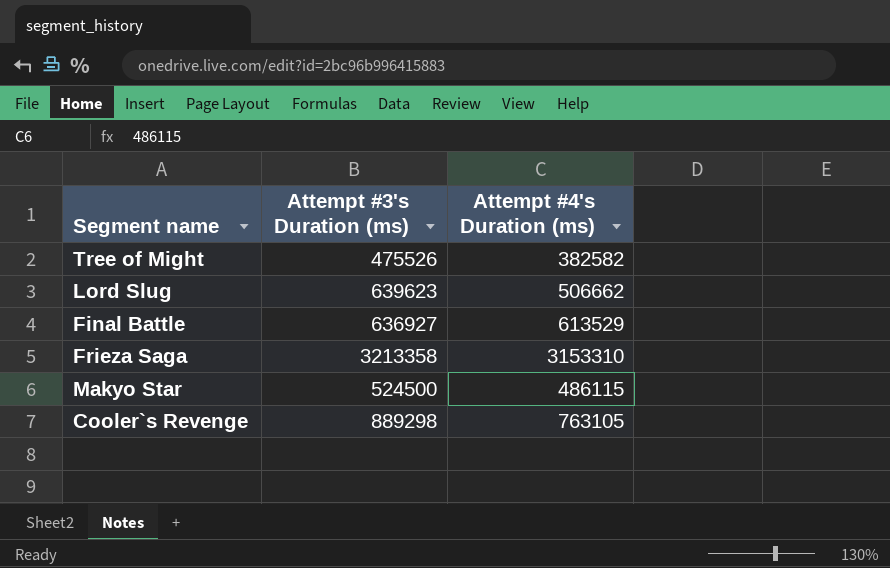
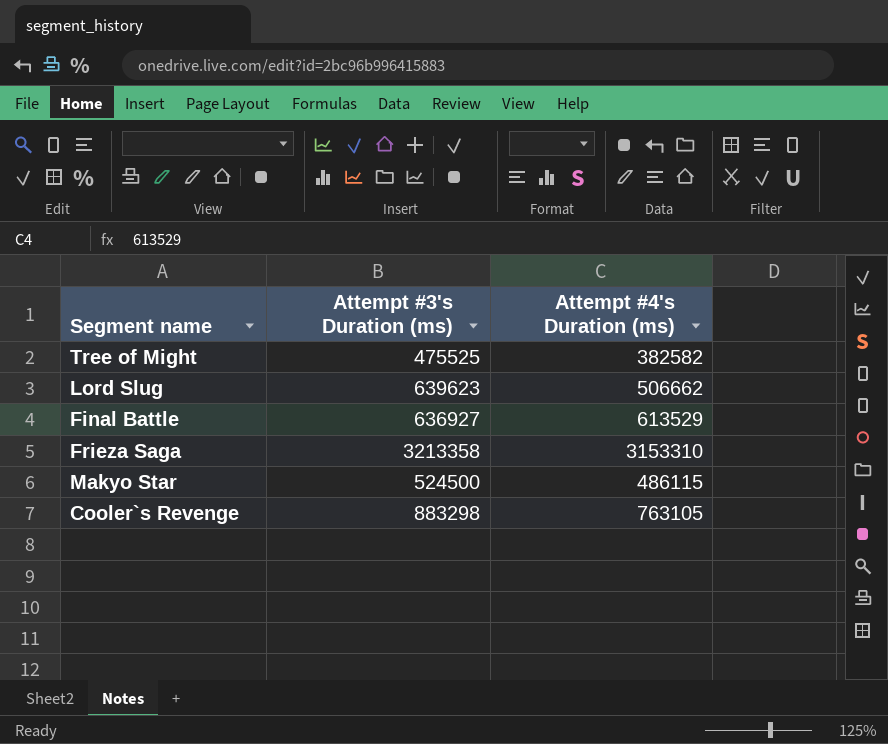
Tree of Might | Attempt #3's Duration (ms): 475526 -> 475525
Cooler`s Revenge | Attempt #3's Duration (ms): 889298 -> 883298

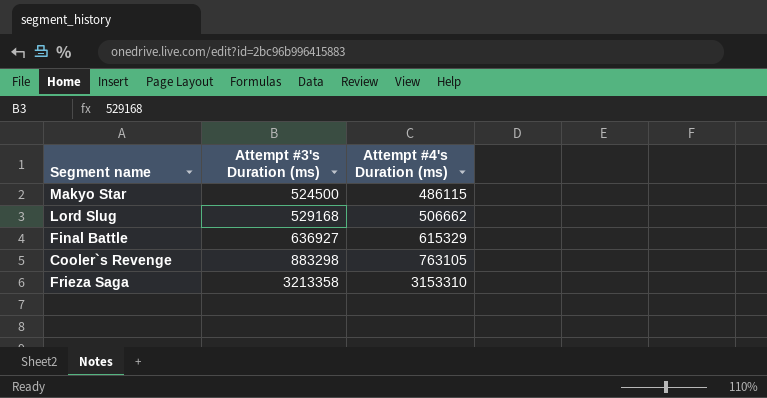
row order: none -> Attempt #3's Duration (ms) ascending
row Tree of Might: 475525 | 382582 -> none
Lord Slug | Attempt #3's Duration (ms): 639623 -> 529168
Final Battle | Attempt #4's Duration (ms): 613529 -> 615329

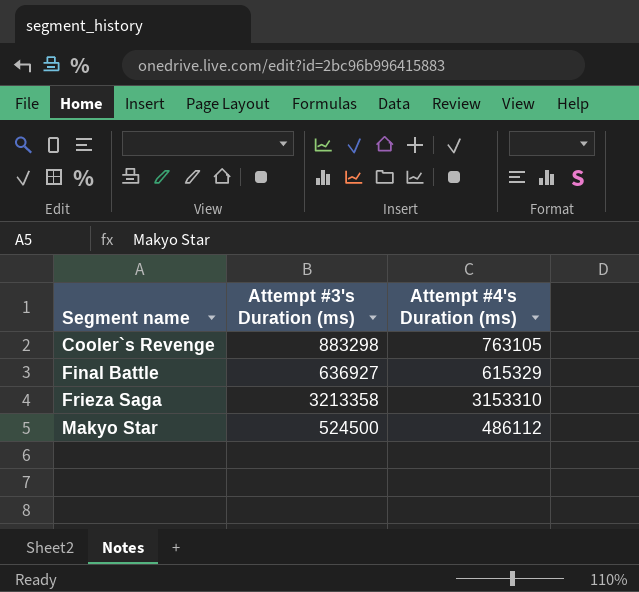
row order: Attempt #3's Duration (ms) ascending -> Segment name ascending
row Lord Slug: 529168 | 506662 -> none
Makyo Star | Attempt #4's Duration (ms): 486115 -> 486112

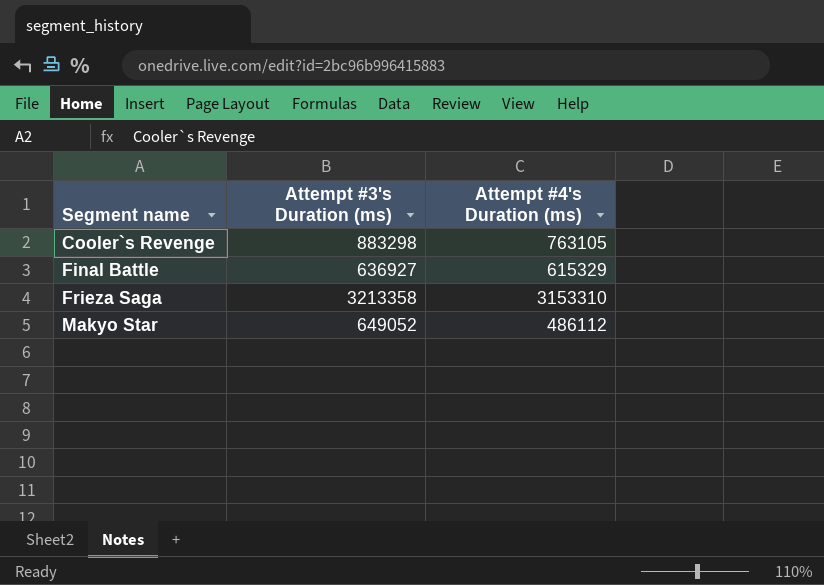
Makyo Star | Attempt #3's Duration (ms): 524500 -> 649052

